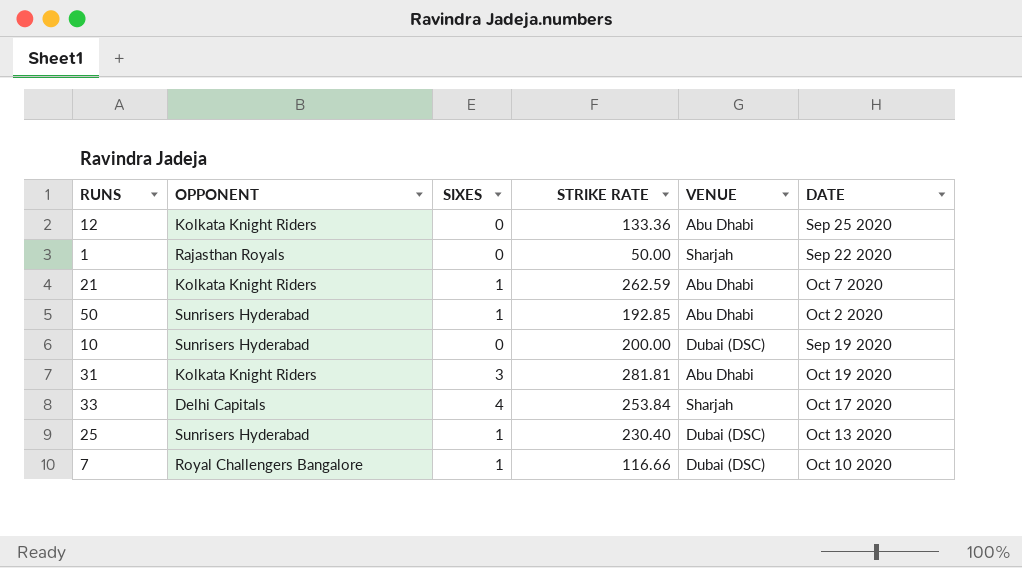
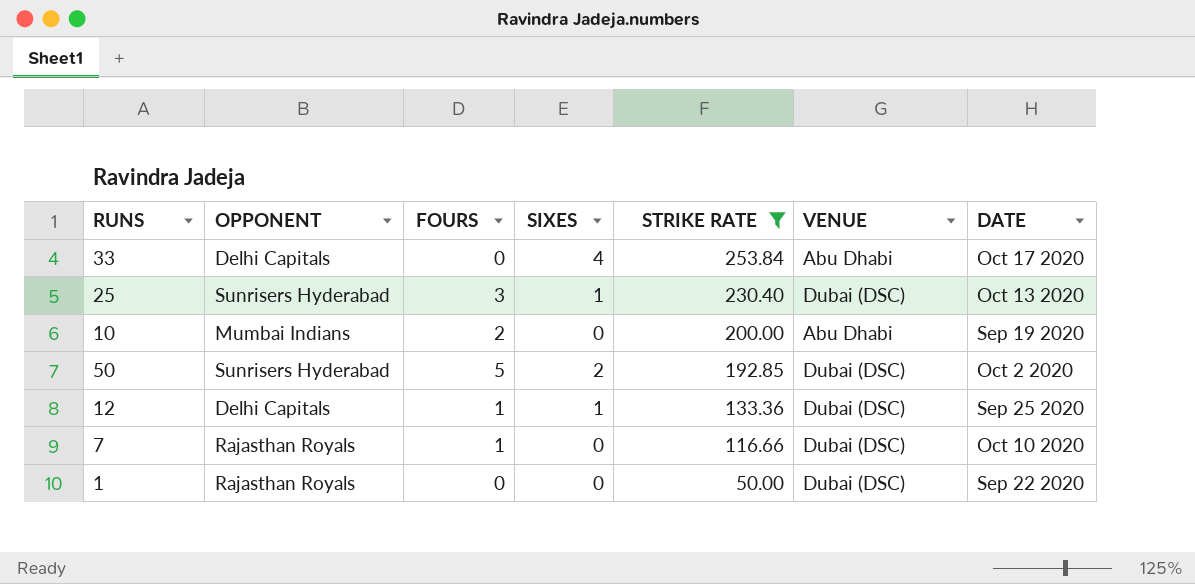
filter: none -> STRIKE RATE <= 253.84
row order: none -> STRIKE RATE descending
column FOURS | position: none -> 3
33 | VENUE: Sharjah -> Abu Dhabi
10 | OPPONENT: Sunrisers Hyderabad -> Mumbai Indians
10 | VENUE: Dubai (DSC) -> Abu Dhabi
50 | SIXES: 1 -> 2
50 | VENUE: Abu Dhabi -> Dubai (DSC)
12 | OPPONENT: Kolkata Knight Riders -> Delhi Capitals
12 | SIXES: 0 -> 1
12 | VENUE: Abu Dhabi -> Dubai (DSC)
7 | OPPONENT: Royal Challengers Bangalore -> Rajasthan Royals
7 | SIXES: 1 -> 0
1 | VENUE: Sharjah -> Dubai (DSC)

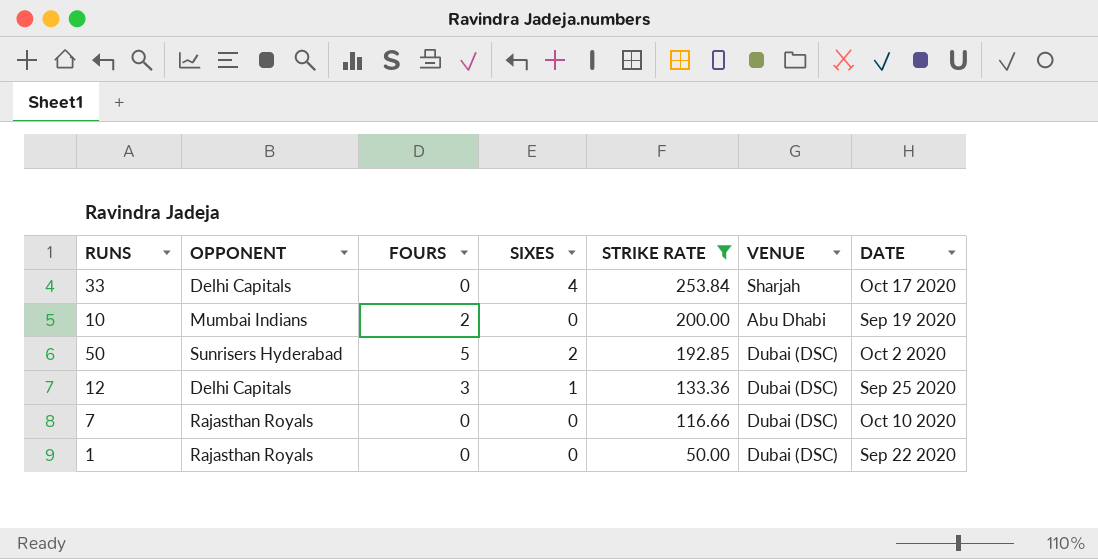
row 25: Sunrisers Hyderabad | 3 | 1 | 230.40 | Dubai (DSC) | Oct 13 2020 -> none
33 | VENUE: Abu Dhabi -> Sharjah
12 | FOURS: 1 -> 3
7 | FOURS: 1 -> 0

